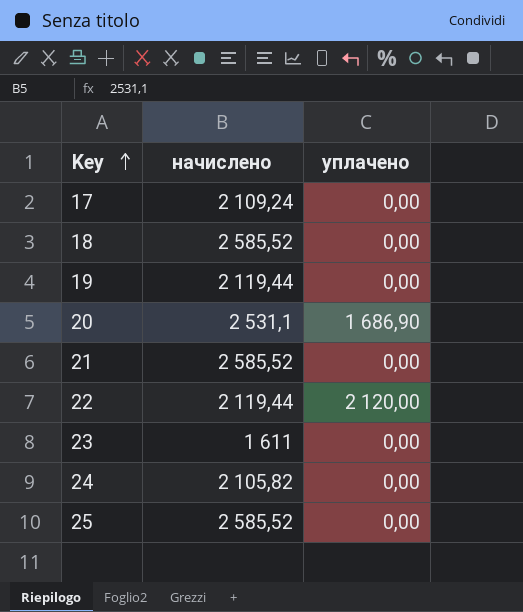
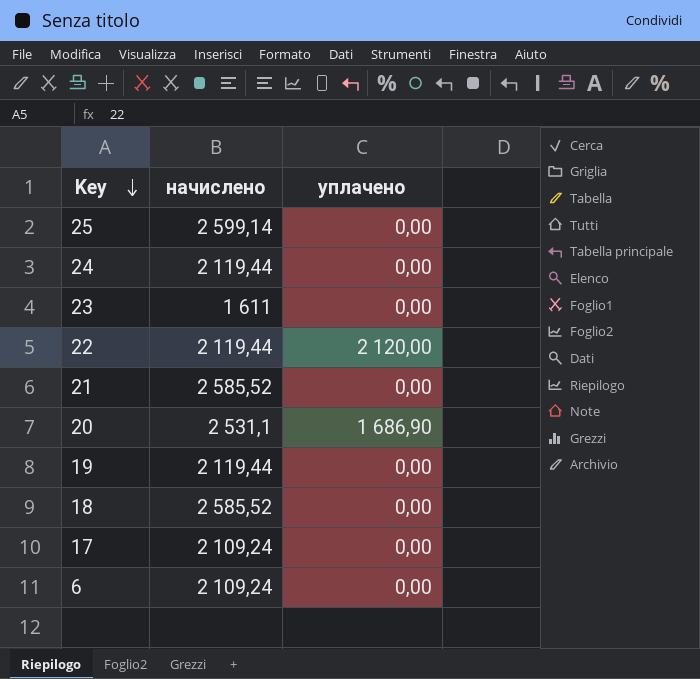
row order: Key ascending -> Key descending
25 | начислено: 2 585,52 -> 2 599,14
24 | начислено: 2 105,82 -> 2 119,44
row 6: none -> 2 109,24 | 0,00

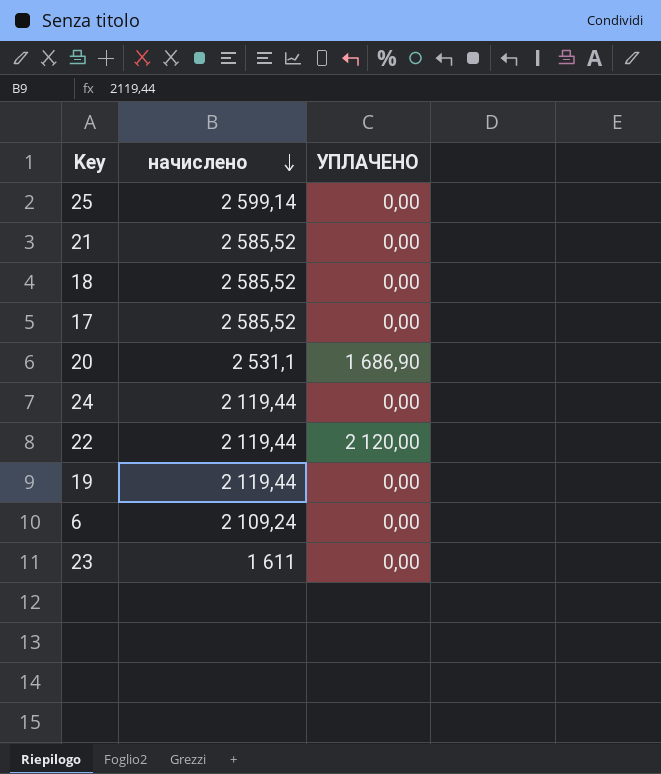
row order: Key descending -> начислено descending
column name: уплачено -> УПЛАЧЕНО
17 | начислено: 2 109,24 -> 2 585,52

